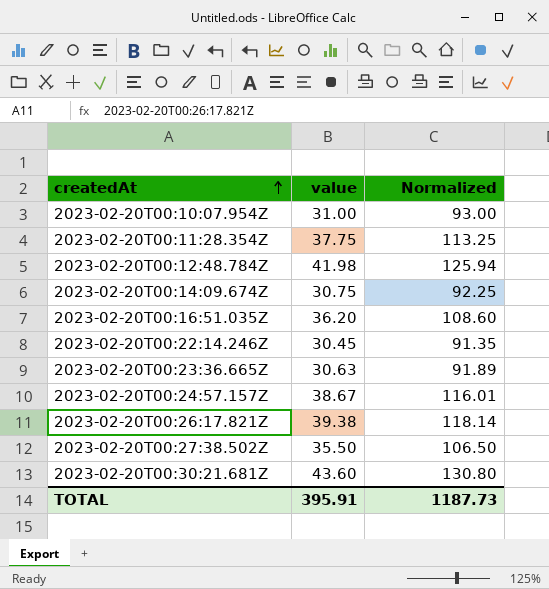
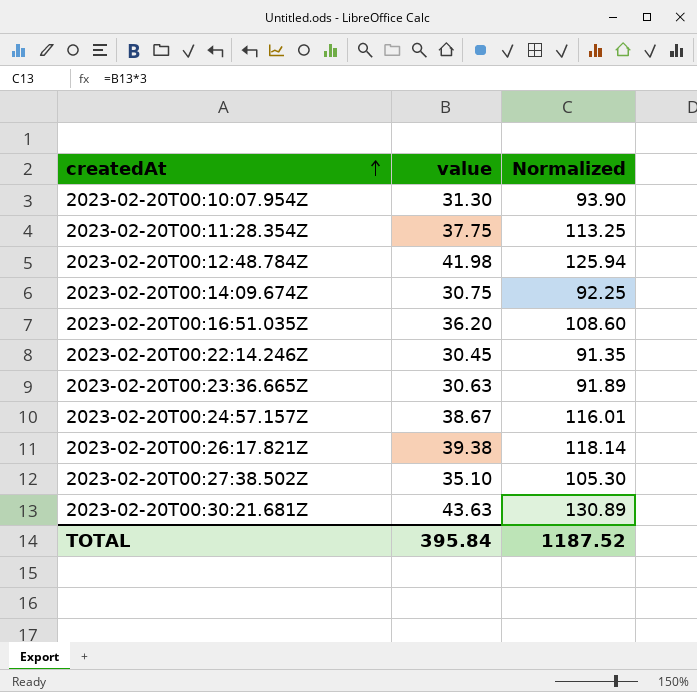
2023-02-20T00:10:07.954Z | value: 31.00 -> 31.30
2023-02-20T00:10:07.954Z | Normalized: 93.00 -> 93.90
2023-02-20T00:27:38.502Z | value: 35.50 -> 35.10
2023-02-20T00:27:38.502Z | Normalized: 106.50 -> 105.30
2023-02-20T00:30:21.681Z | value: 43.60 -> 43.63
2023-02-20T00:30:21.681Z | Normalized: 130.80 -> 130.89
TOTAL | value: 395.91 -> 395.84
TOTAL | Normalized: 1187.73 -> 1187.52

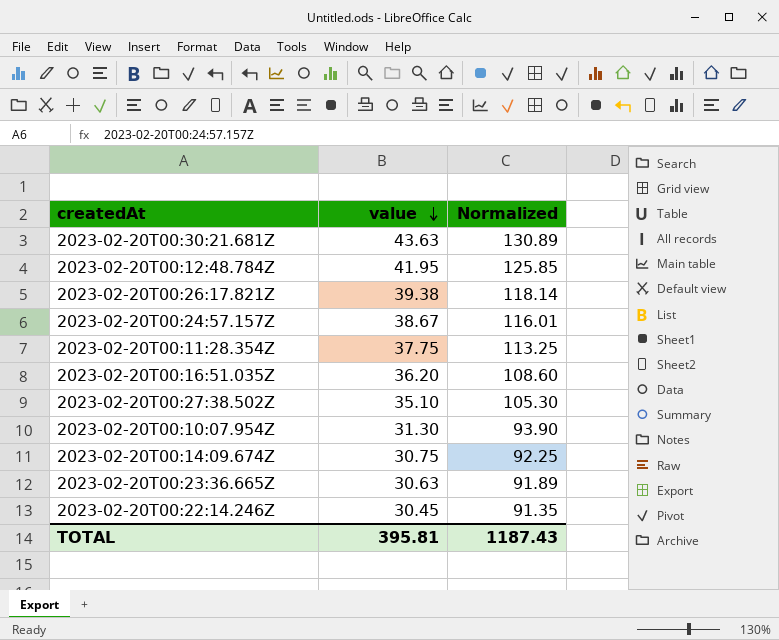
row order: createdAt ascending -> value descending
2023-02-20T00:12:48.784Z | value: 41.98 -> 41.95
2023-02-20T00:12:48.784Z | Normalized: 125.94 -> 125.85
TOTAL | value: 395.84 -> 395.81
TOTAL | Normalized: 1187.52 -> 1187.43

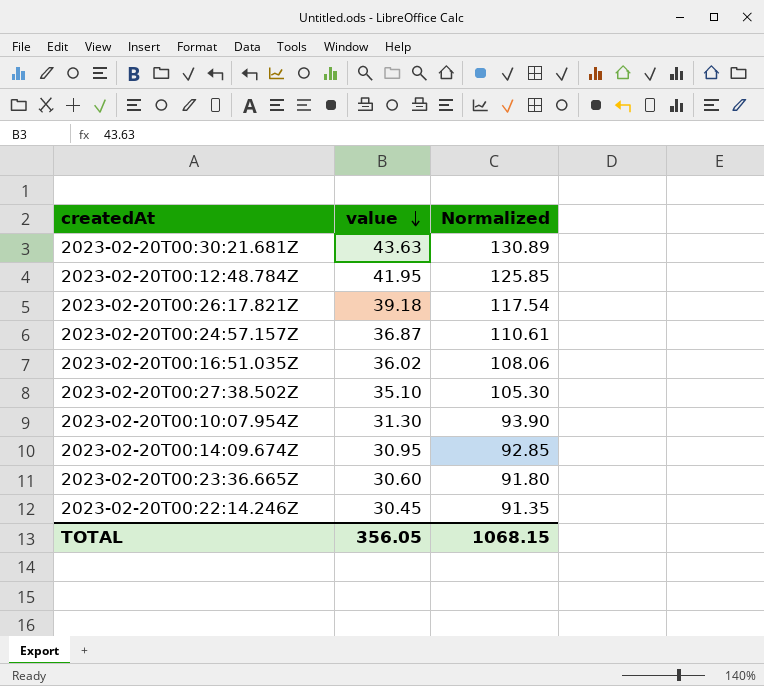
row 2023-02-20T00:11:28.354Z: 37.75 | 113.25 -> none
2023-02-20T00:26:17.821Z | value: 39.38 -> 39.18
2023-02-20T00:26:17.821Z | Normalized: 118.14 -> 117.54
2023-02-20T00:24:57.157Z | value: 38.67 -> 36.87
2023-02-20T00:24:57.157Z | Normalized: 116.01 -> 110.61
2023-02-20T00:16:51.035Z | value: 36.20 -> 36.02
2023-02-20T00:16:51.035Z | Normalized: 108.60 -> 108.06
2023-02-20T00:14:09.674Z | value: 30.75 -> 30.95
2023-02-20T00:14:09.674Z | Normalized: 92.25 -> 92.85
2023-02-20T00:23:36.665Z | value: 30.63 -> 30.60
2023-02-20T00:23:36.665Z | Normalized: 91.89 -> 91.80
TOTAL | value: 395.81 -> 356.05
TOTAL | Normalized: 1187.43 -> 1068.15

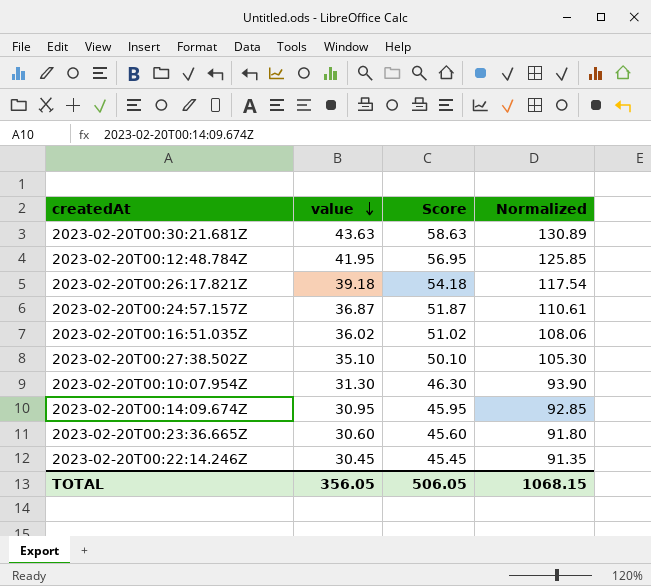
column Score | formula: none -> [value] + 15

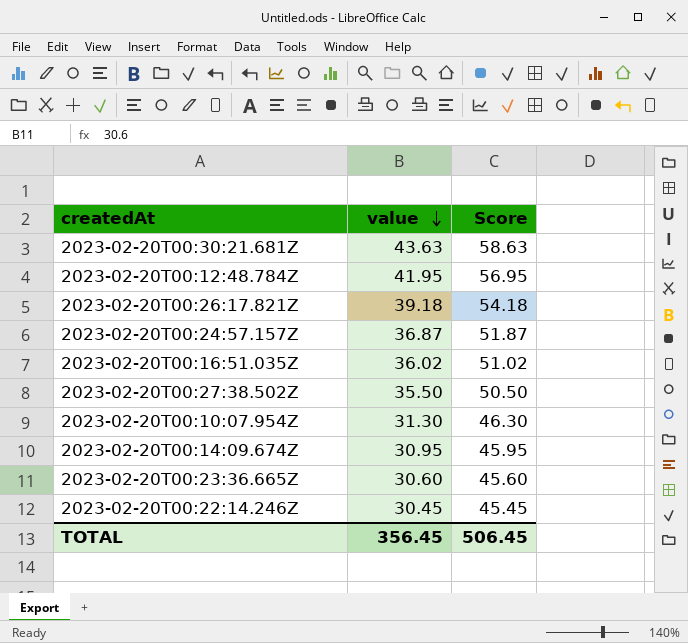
column Normalized | formula: [value] * 3 -> none
2023-02-20T00:27:38.502Z | value: 35.10 -> 35.50
2023-02-20T00:27:38.502Z | Score: 50.10 -> 50.50
TOTAL | value: 356.05 -> 356.45
TOTAL | Score: 506.05 -> 506.45

